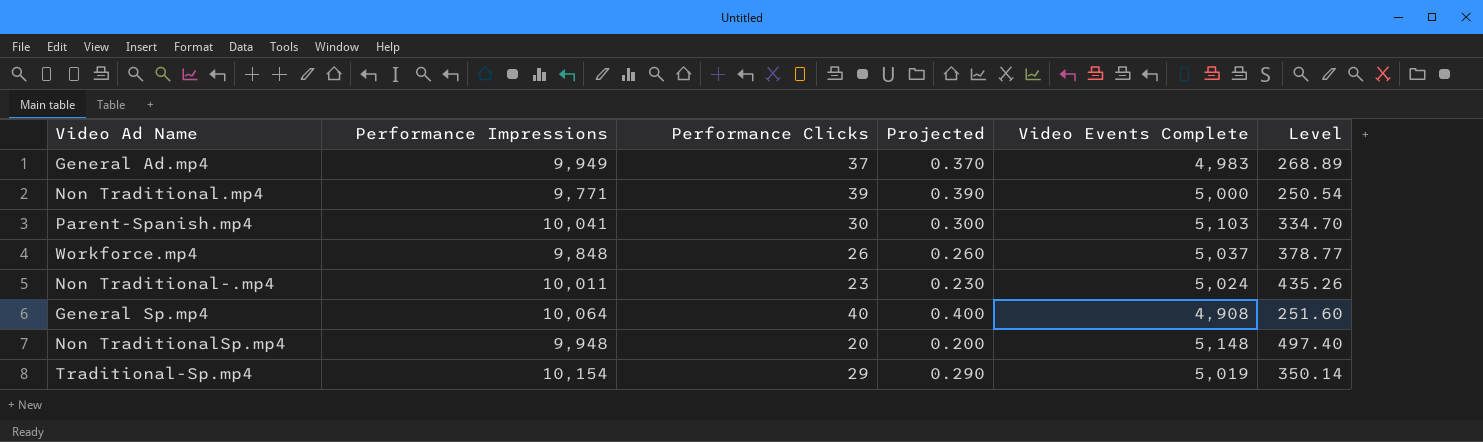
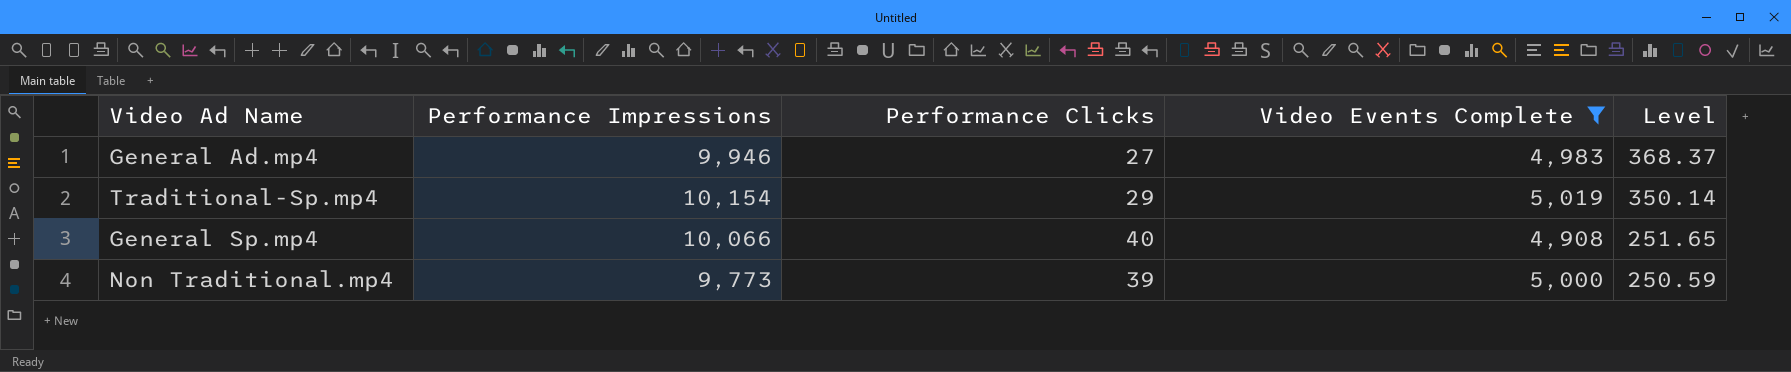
filter: none -> Video Events Complete <= 5,019
row order: none -> Level descending
column Projected | formula: [Performance Clicks] * 0.01 -> none
General Ad.mp4 | Performance Impressions: 9,949 -> 9,946
General Ad.mp4 | Performance Clicks: 37 -> 27
General Ad.mp4 | Level: 268.89 -> 368.37
General Sp.mp4 | Performance Impressions: 10,064 -> 10,066
General Sp.mp4 | Level: 251.60 -> 251.65
Non Traditional.mp4 | Performance Impressions: 9,771 -> 9,773
Non Traditional.mp4 | Level: 250.54 -> 250.59

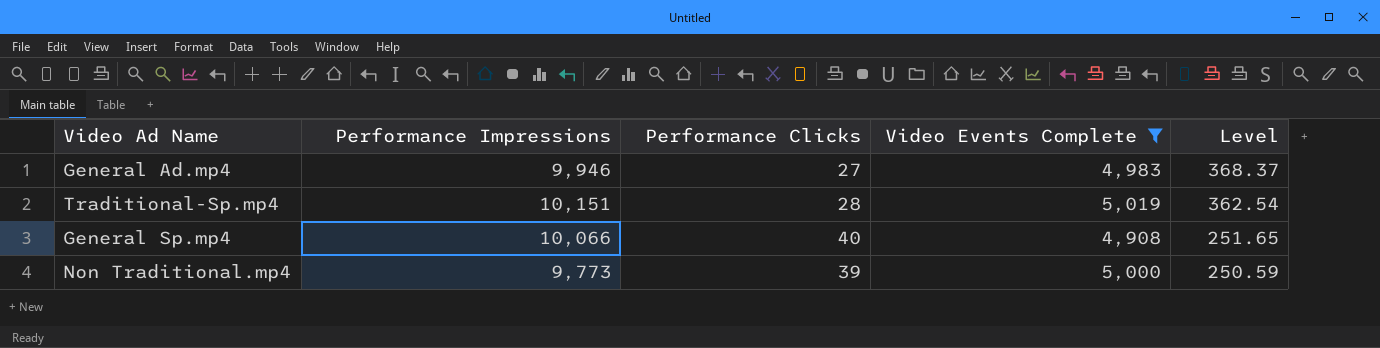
Traditional-Sp.mp4 | Performance Impressions: 10,154 -> 10,151
Traditional-Sp.mp4 | Performance Clicks: 29 -> 28
Traditional-Sp.mp4 | Level: 350.14 -> 362.54

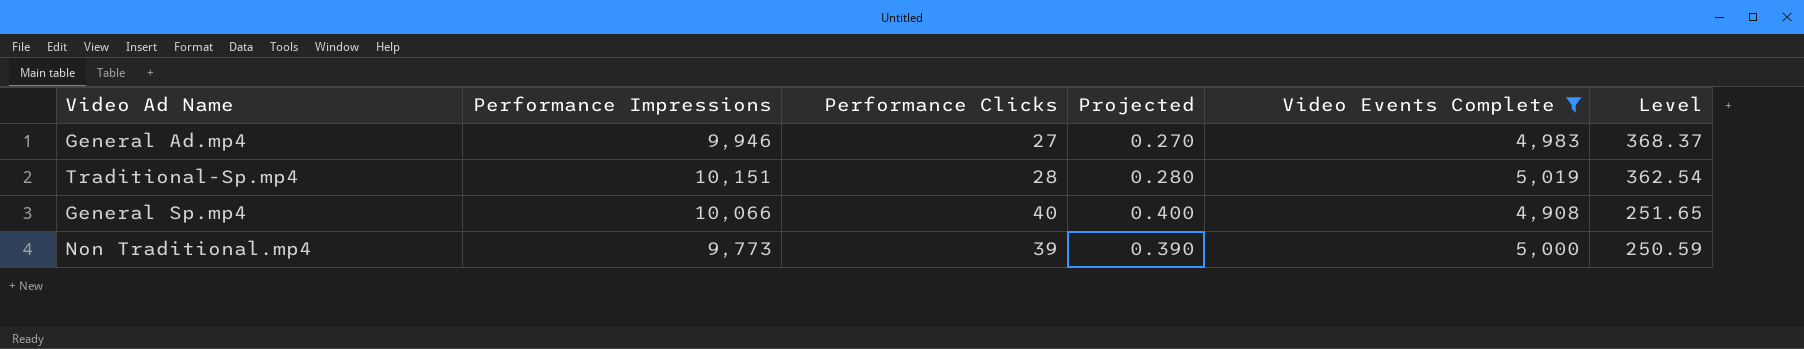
column Projected | formula: none -> [Performance Clicks] * 0.01

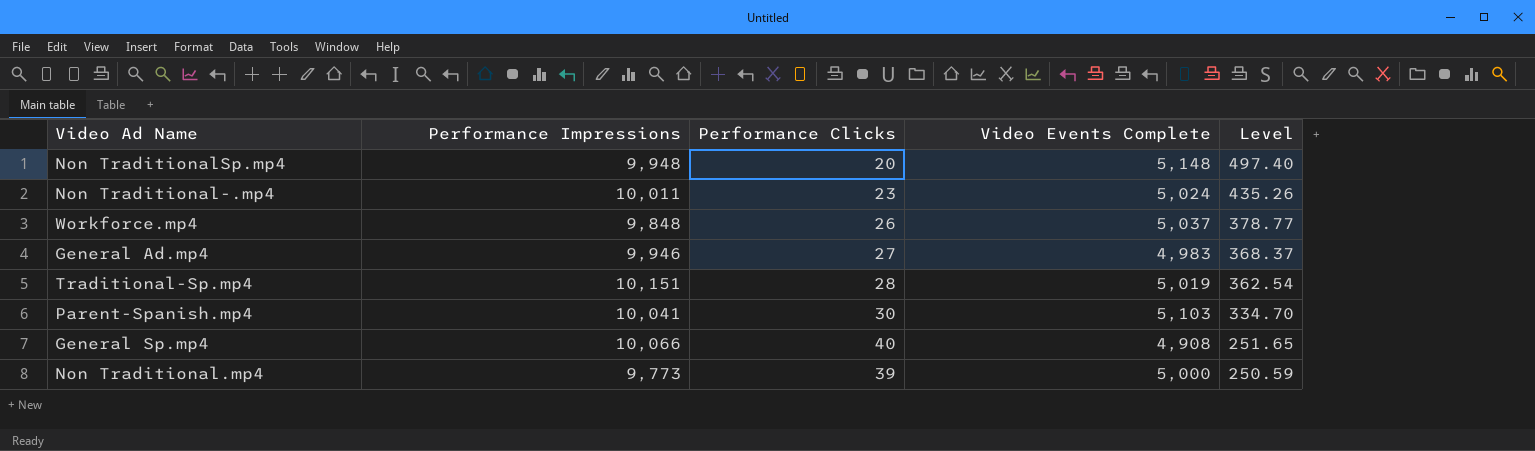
filter: Video Events Complete <= 5,019 -> none
column Projected | formula: [Performance Clicks] * 0.01 -> none

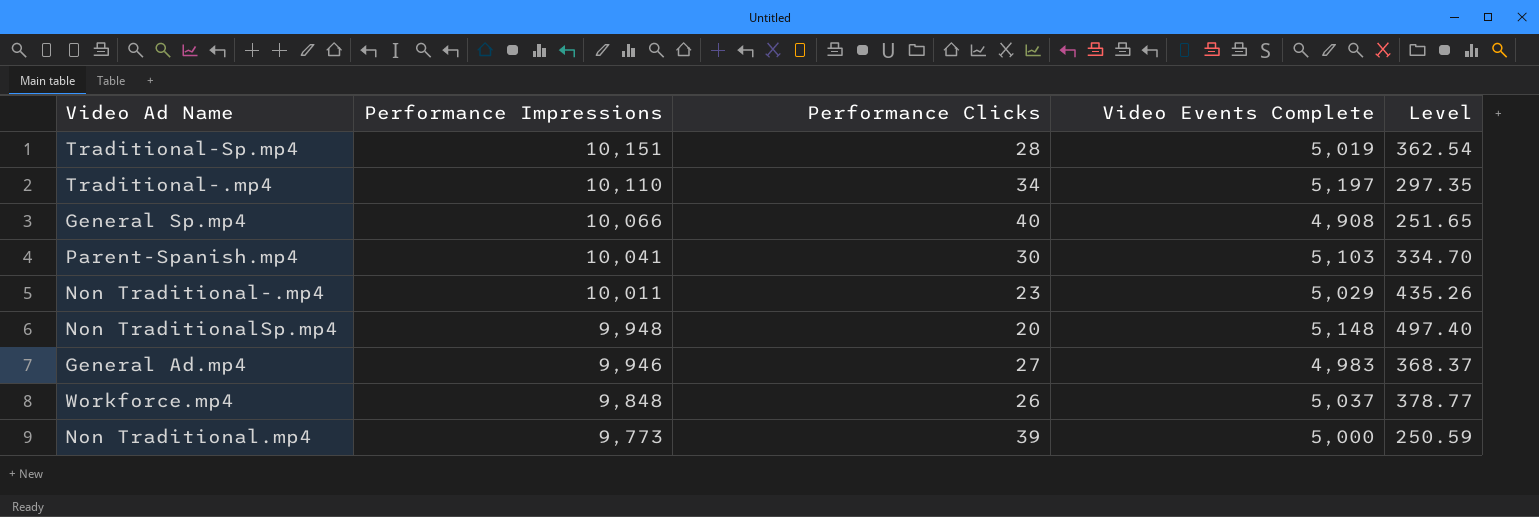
row order: Level descending -> Performance Impressions descending
row Traditional-.mp4: none -> 10,110 | 34 | 5,197 | 297.35
Non Traditional-.mp4 | Video Events Complete: 5,024 -> 5,029

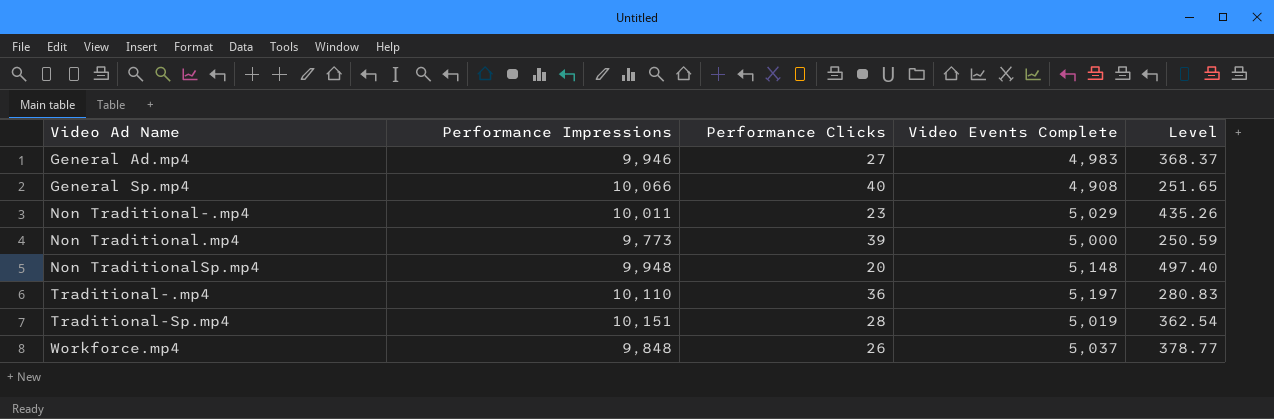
row order: Performance Impressions descending -> Video Ad Name ascending
row Parent-Spanish.mp4: 10,041 | 30 | 5,103 | 334.70 -> none
Traditional-.mp4 | Performance Clicks: 34 -> 36
Traditional-.mp4 | Level: 297.35 -> 280.83

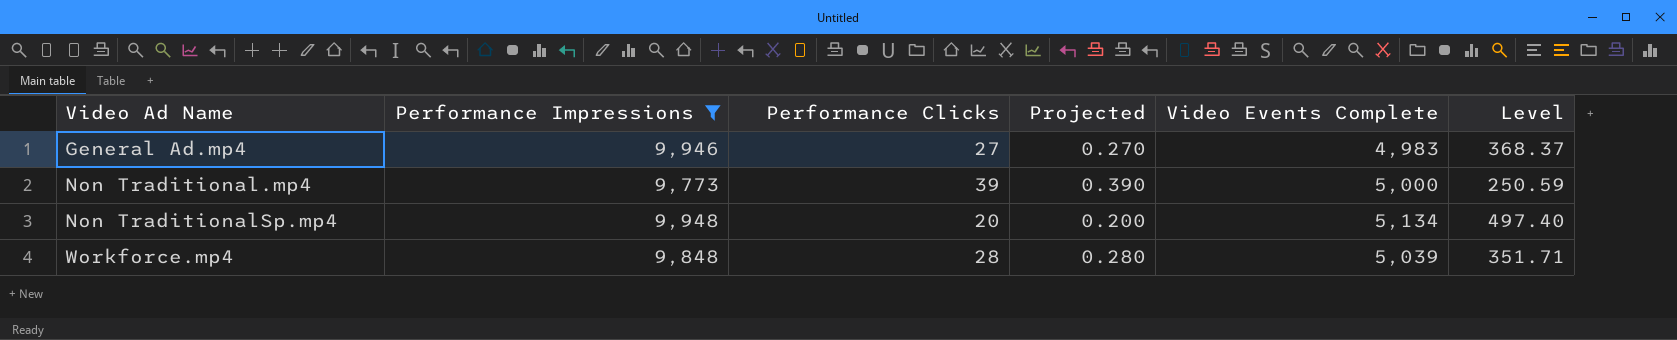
filter: none -> Performance Impressions <= 9,948
column Projected | formula: none -> [Performance Clicks] * 0.01
Non TraditionalSp.mp4 | Video Events Complete: 5,148 -> 5,134
Workforce.mp4 | Performance Clicks: 26 -> 28
Workforce.mp4 | Video Events Complete: 5,037 -> 5,039
Workforce.mp4 | Level: 378.77 -> 351.71

